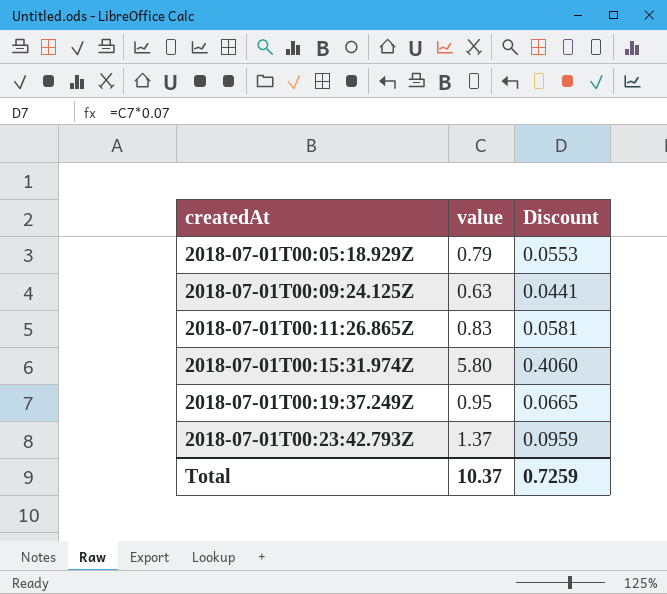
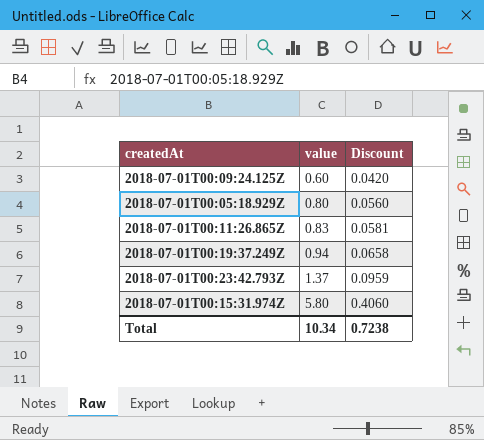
row order: createdAt ascending -> value ascending
2018-07-01T00:09:24.125Z | value: 0.63 -> 0.60
2018-07-01T00:09:24.125Z | Discount: 0.0441 -> 0.0420
2018-07-01T00:05:18.929Z | value: 0.79 -> 0.80
2018-07-01T00:05:18.929Z | Discount: 0.0553 -> 0.0560
2018-07-01T00:19:37.249Z | value: 0.95 -> 0.94
2018-07-01T00:19:37.249Z | Discount: 0.0665 -> 0.0658
Total | value: 10.37 -> 10.34
Total | Discount: 0.7259 -> 0.7238

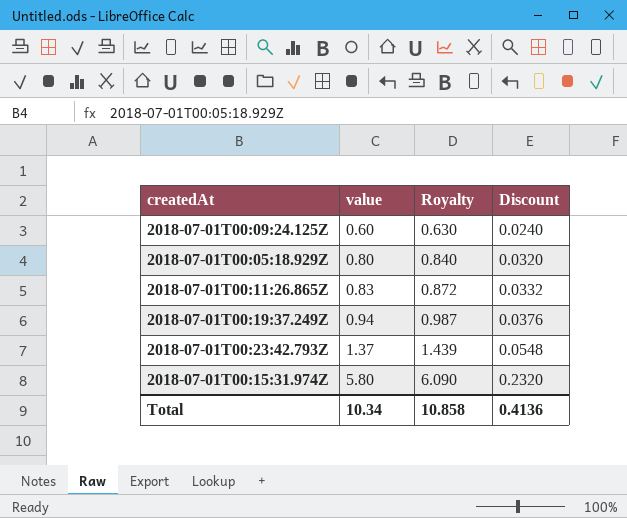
column Royalty | formula: none -> [value] * 1.05
column Discount | formula: [value] * 0.07 -> [value] * 0.04
Total | Discount: 0.7238 -> 0.4136

